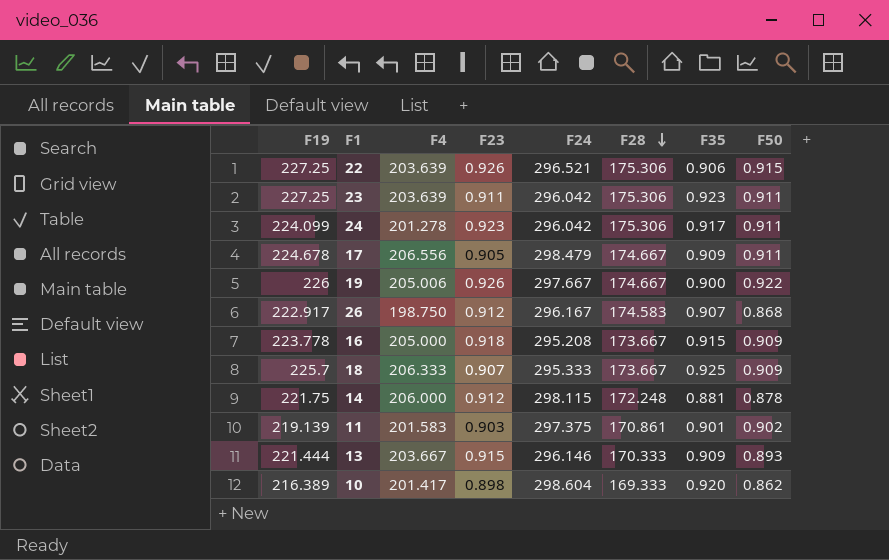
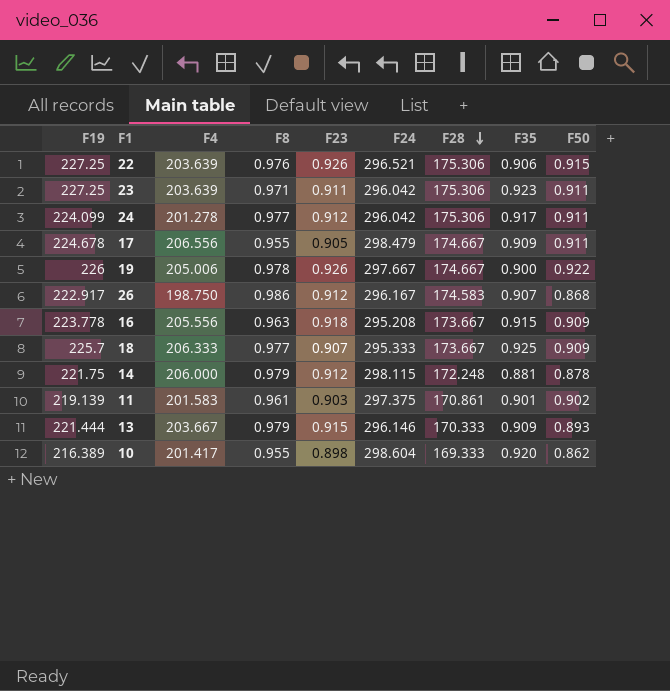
column F8 | position: none -> 4
24 | F23: 0.923 -> 0.912
16 | F4: 205.000 -> 205.556

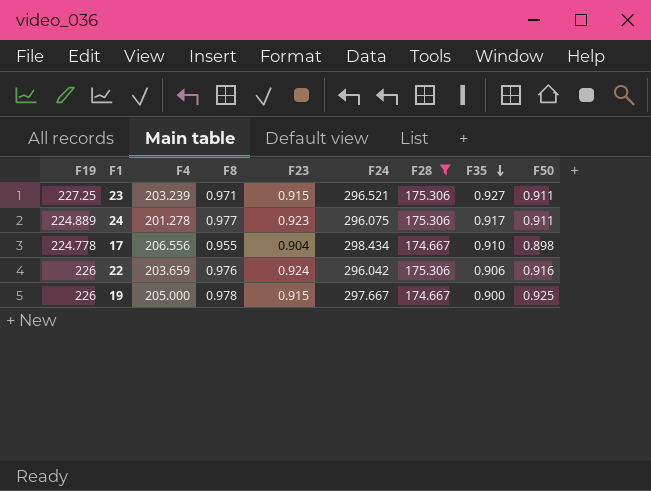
filter: none -> F28 >= 174.667
row order: F28 descending -> F35 descending
23 | F4: 203.639 -> 203.239
23 | F23: 0.911 -> 0.915
23 | F24: 296.042 -> 296.521
23 | F35: 0.923 -> 0.927
24 | F19: 224.099 -> 224.889
24 | F23: 0.912 -> 0.923
24 | F24: 296.042 -> 296.075
17 | F19: 224.678 -> 224.778
17 | F23: 0.905 -> 0.904
17 | F24: 298.479 -> 298.434
17 | F35: 0.909 -> 0.910
17 | F50: 0.911 -> 0.898
22 | F19: 227.25 -> 226
22 | F4: 203.639 -> 203.659
22 | F23: 0.926 -> 0.924
22 | F24: 296.521 -> 296.042
22 | F50: 0.915 -> 0.916
19 | F4: 205.006 -> 205.000
19 | F23: 0.926 -> 0.915
19 | F50: 0.922 -> 0.925

